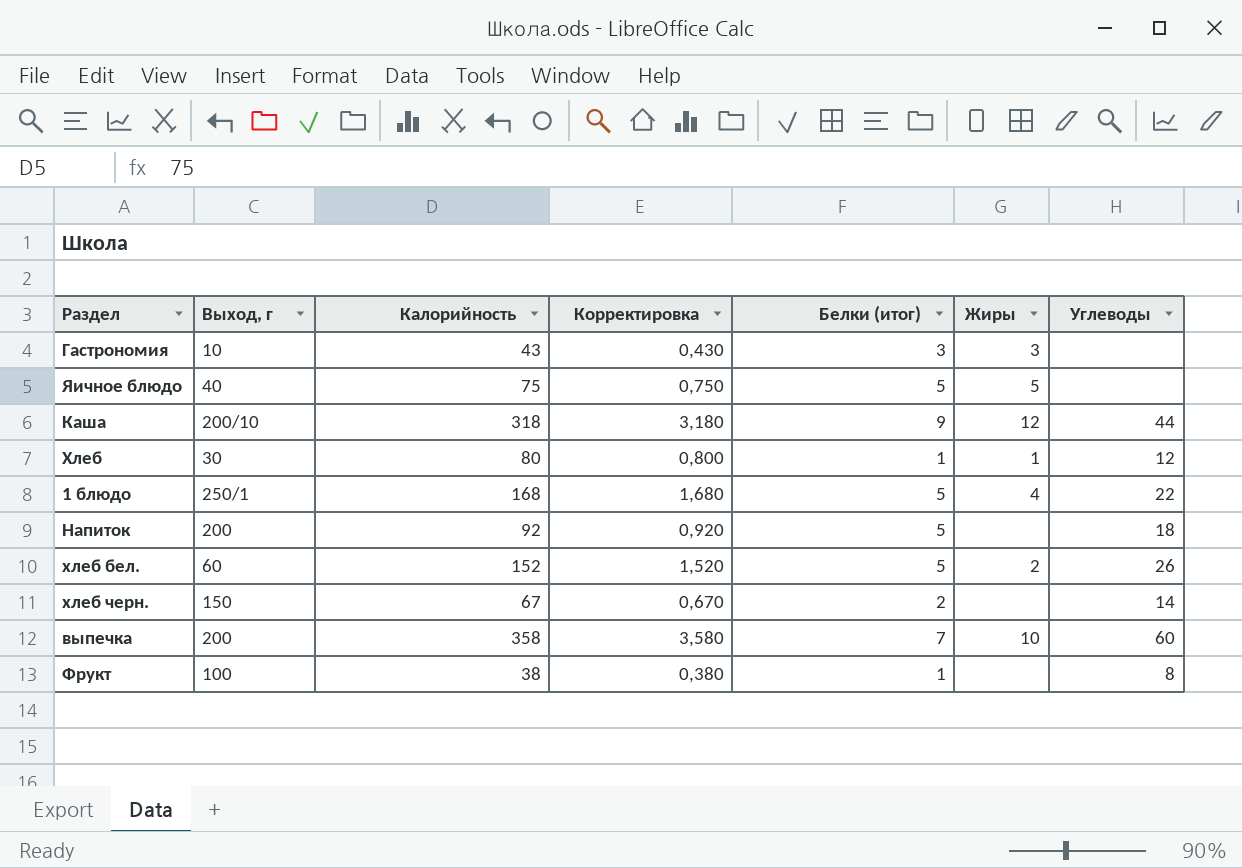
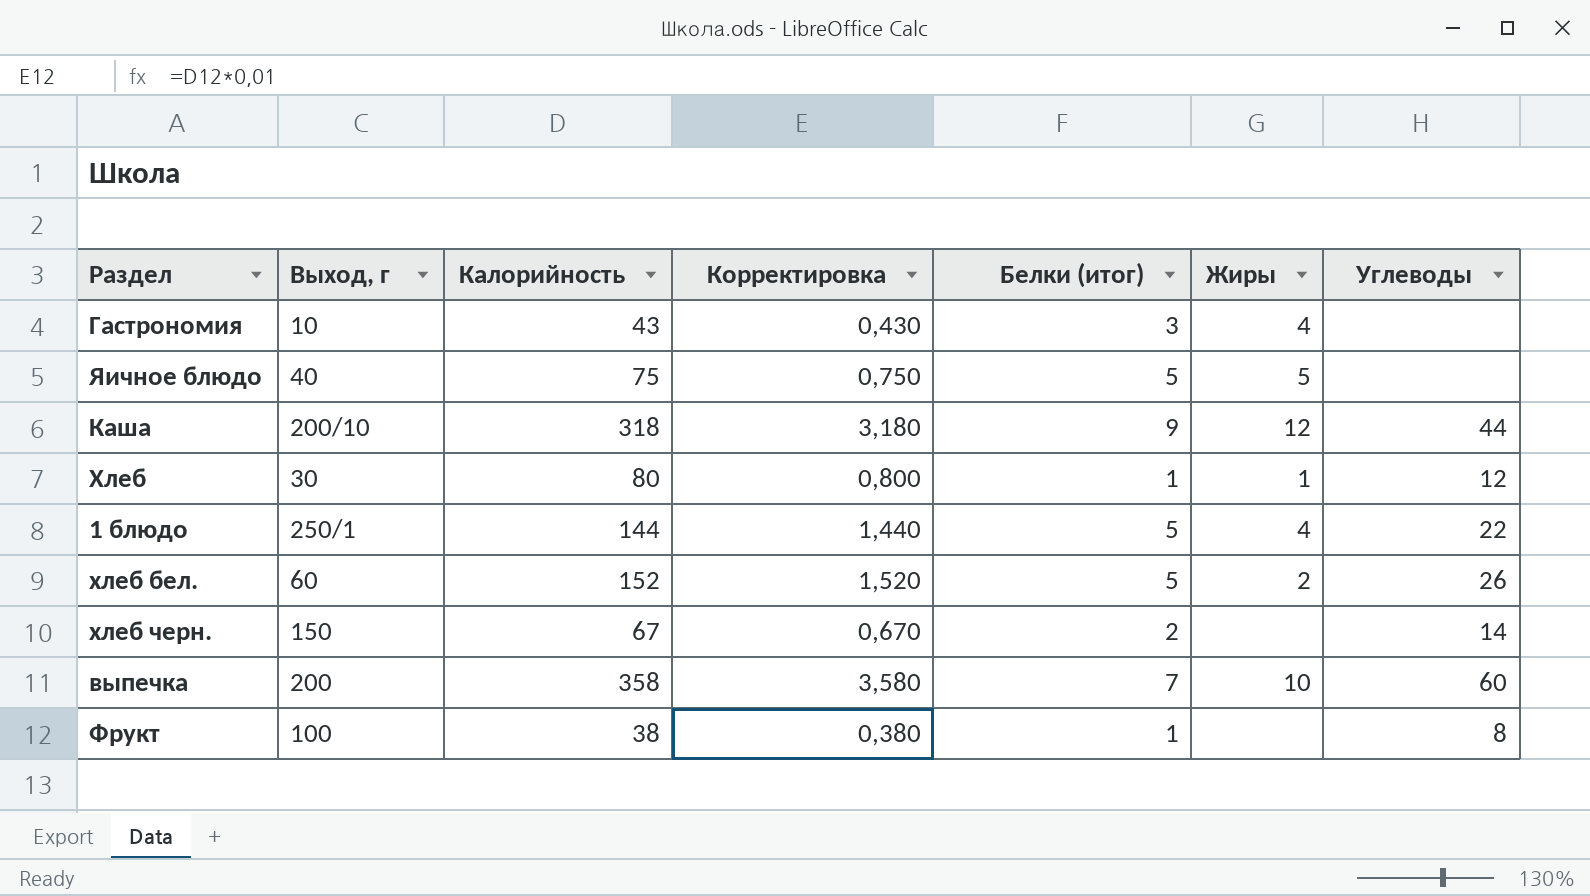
row Напиток: 200 | 92 | 0,920 | 5 | none | 18 -> none
Гастрономия | Жиры: 3 -> 4
1 блюдо | Калорийность: 168 -> 144
1 блюдо | Корректировка: 1,680 -> 1,440

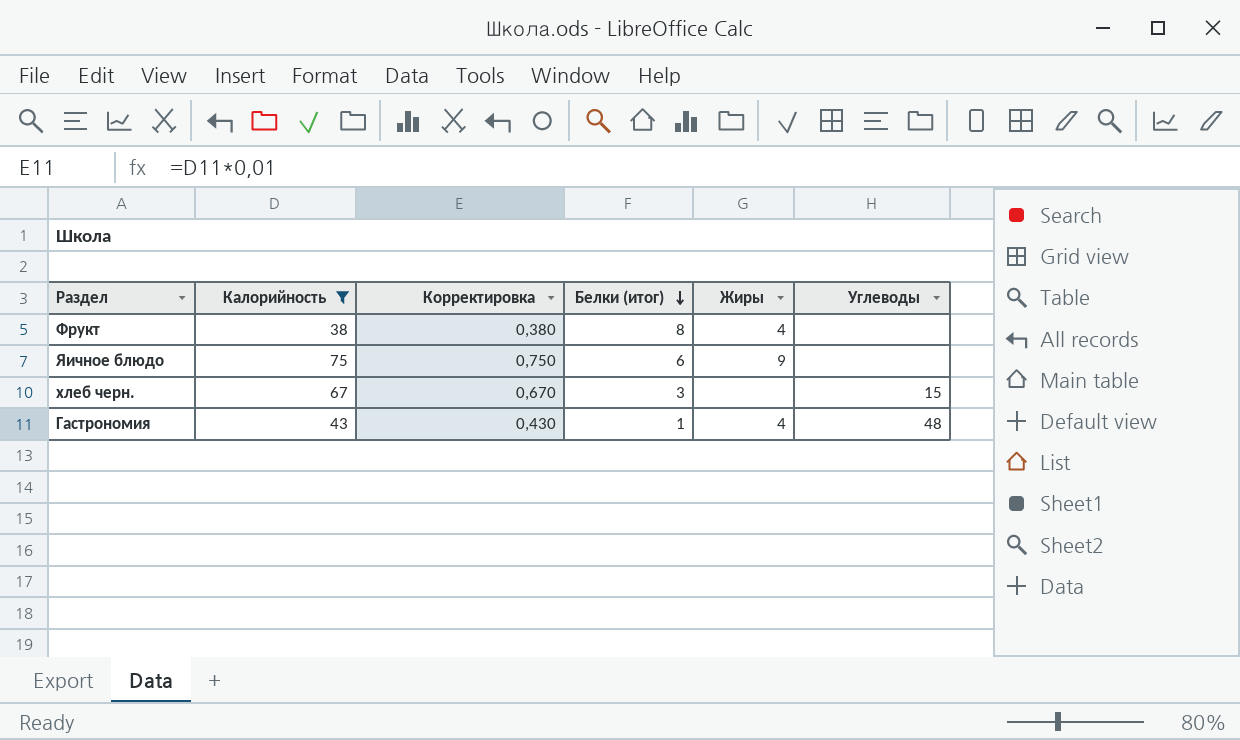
filter: none -> Калорийность <= 75
row order: none -> Белки (итог) descending
column Выход, г | position: 2 -> none
Фрукт | Белки (итог): 1 -> 8
Фрукт | Жиры: none -> 4
Фрукт | Углеводы: 8 -> none
Яичное блюдо | Белки (итог): 5 -> 6
Яичное блюдо | Жиры: 5 -> 9
хлеб черн. | Белки (итог): 2 -> 3
хлеб черн. | Углеводы: 14 -> 15
Гастрономия | Белки (итог): 3 -> 1
Гастрономия | Углеводы: none -> 48

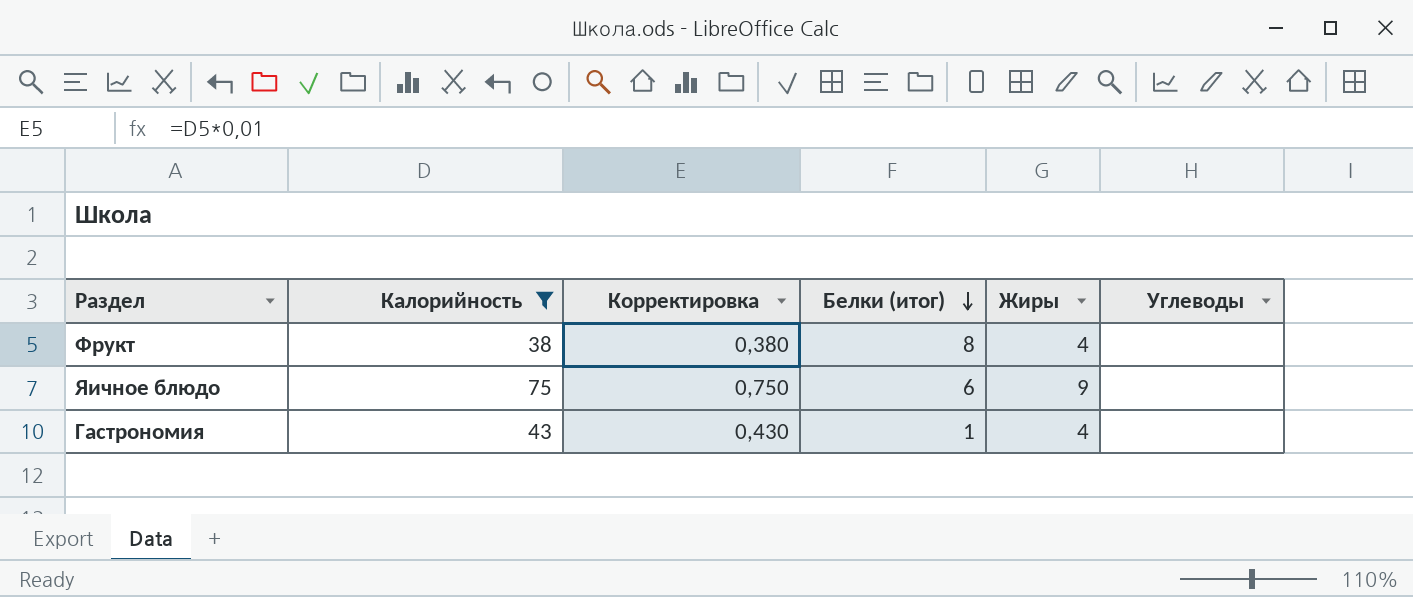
row хлеб черн.: 67 | 0,670 | 3 | none | 15 -> none
Гастрономия | Углеводы: 48 -> none

